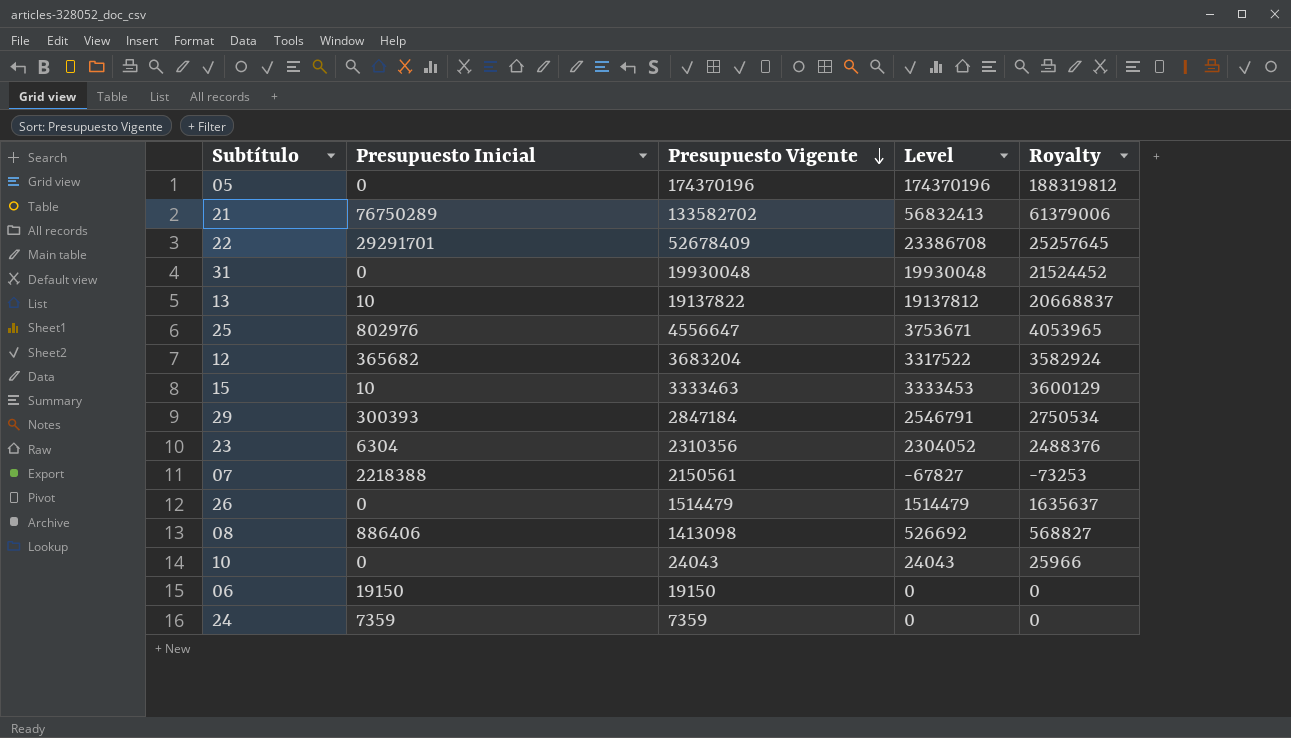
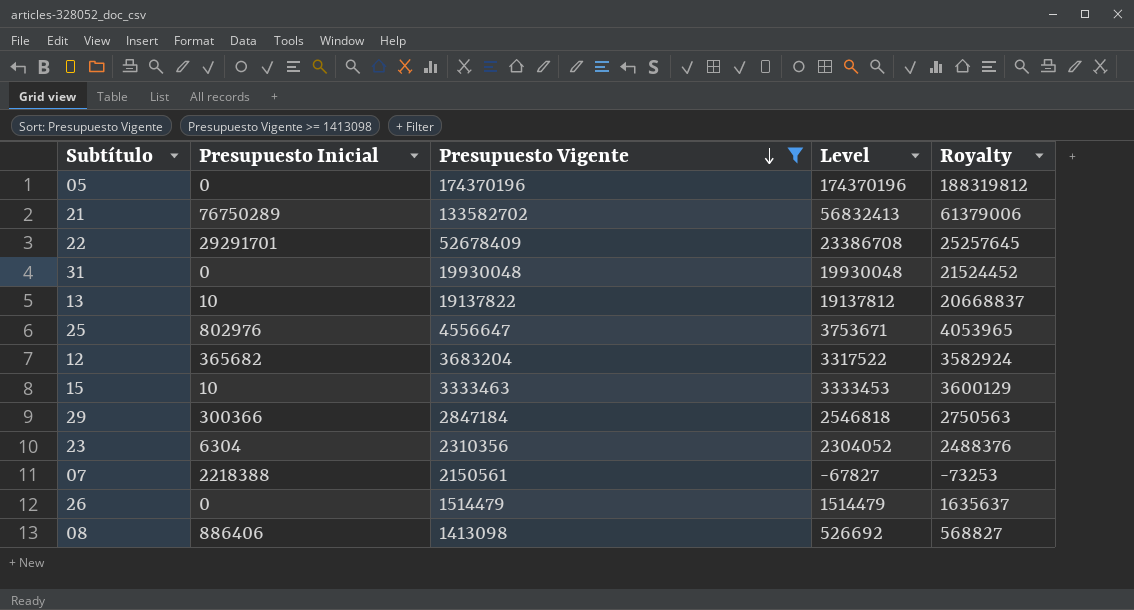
filter: none -> Presupuesto Vigente >= 1413098
29 | Presupuesto Inicial: 300393 -> 300366
29 | Level: 2546791 -> 2546818
29 | Royalty: 2750534 -> 2750563

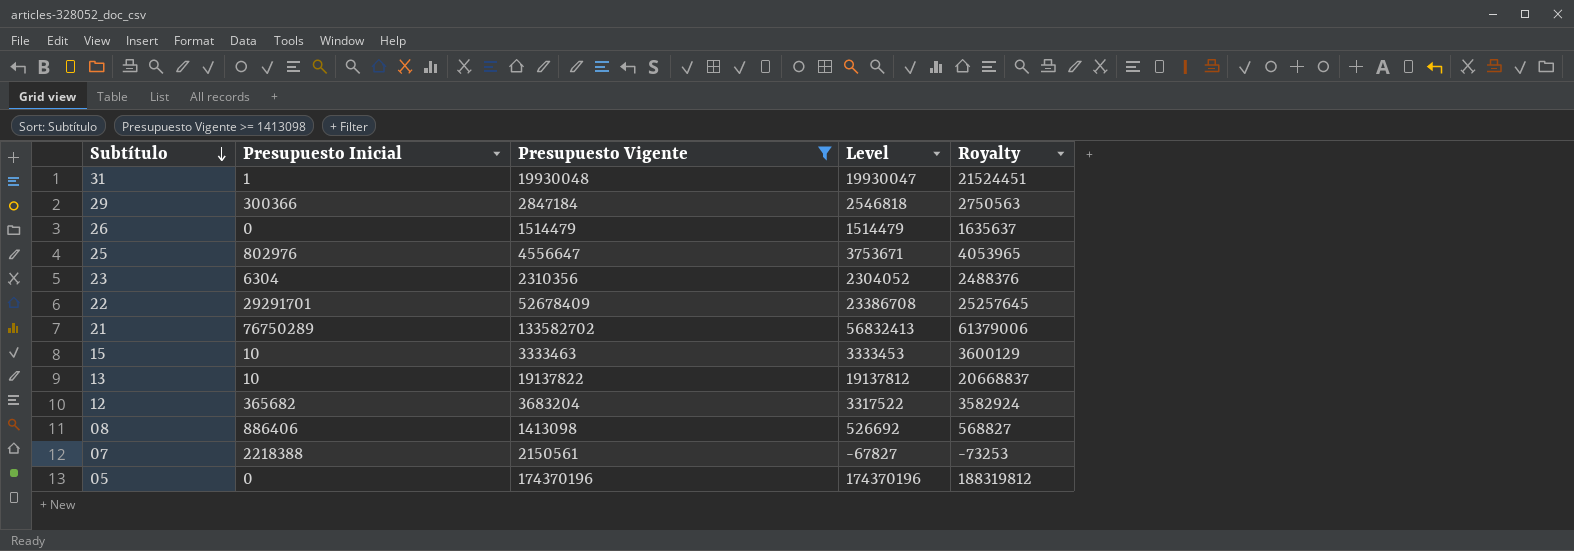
row order: Presupuesto Vigente descending -> Subtítulo descending
31 | Presupuesto Inicial: 0 -> 1
31 | Level: 19930048 -> 19930047
31 | Royalty: 21524452 -> 21524451

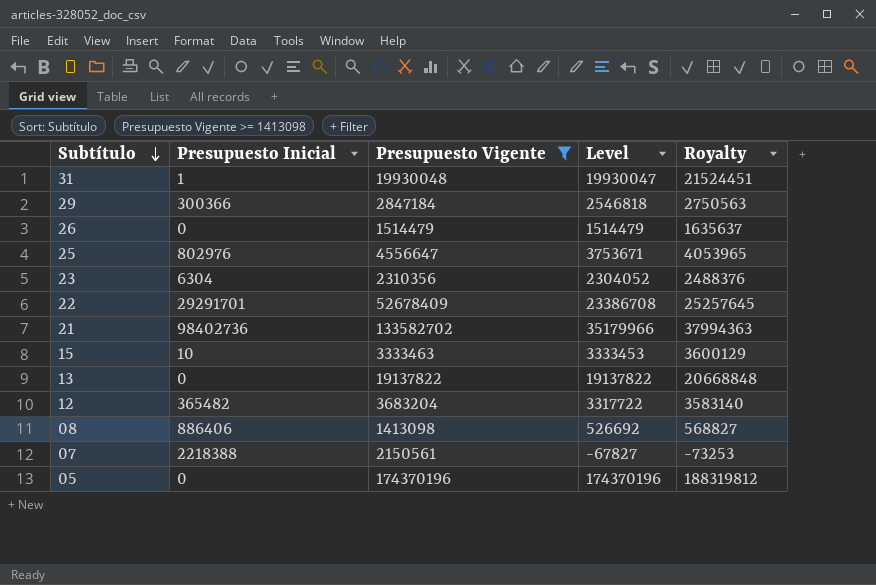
21 | Presupuesto Inicial: 76750289 -> 98402736
21 | Level: 56832413 -> 35179966
21 | Royalty: 61379006 -> 37994363
13 | Presupuesto Inicial: 10 -> 0
13 | Level: 19137812 -> 19137822
13 | Royalty: 20668837 -> 20668848
12 | Presupuesto Inicial: 365682 -> 365482
12 | Level: 3317522 -> 3317722
12 | Royalty: 3582924 -> 3583140

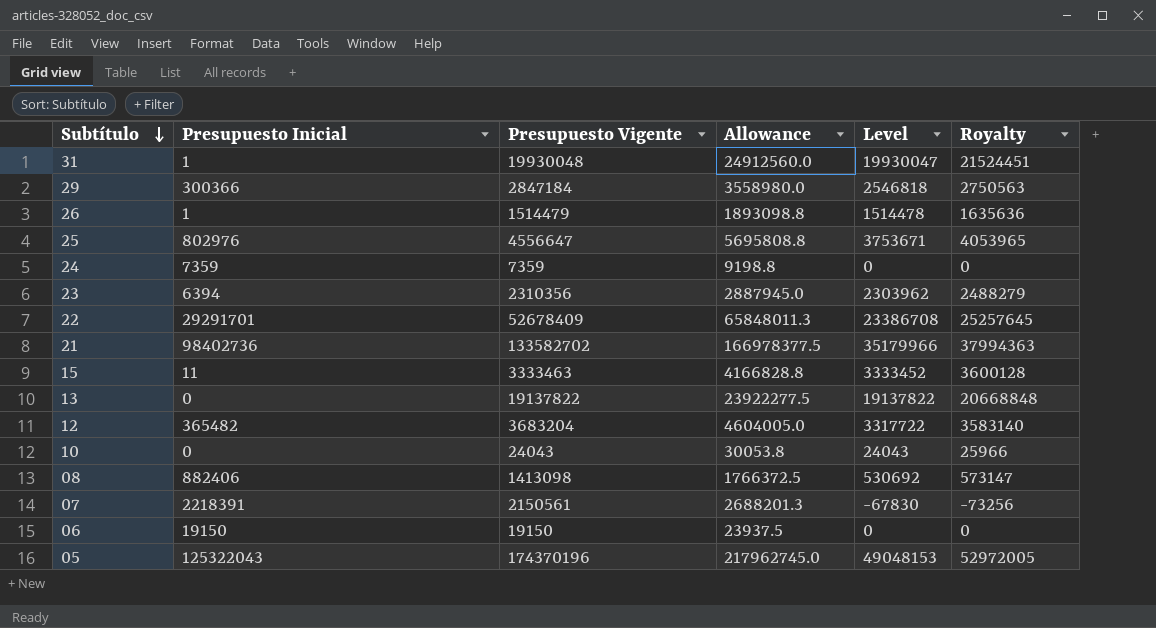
filter: Presupuesto Vigente >= 1413098 -> none
column Allowance | formula: none -> [Presupuesto Vigente] * 1.25
26 | Presupuesto Inicial: 0 -> 1
26 | Level: 1514479 -> 1514478
26 | Royalty: 1635637 -> 1635636
23 | Presupuesto Inicial: 6304 -> 6394
23 | Level: 2304052 -> 2303962
23 | Royalty: 2488376 -> 2488279
15 | Presupuesto Inicial: 10 -> 11
15 | Level: 3333453 -> 3333452
15 | Royalty: 3600129 -> 3600128
08 | Presupuesto Inicial: 886406 -> 882406
08 | Level: 526692 -> 530692
08 | Royalty: 568827 -> 573147
07 | Presupuesto Inicial: 2218388 -> 2218391
07 | Level: -67827 -> -67830
07 | Royalty: -73253 -> -73256
05 | Presupuesto Inicial: 0 -> 125322043
05 | Level: 174370196 -> 49048153
05 | Royalty: 188319812 -> 52972005

